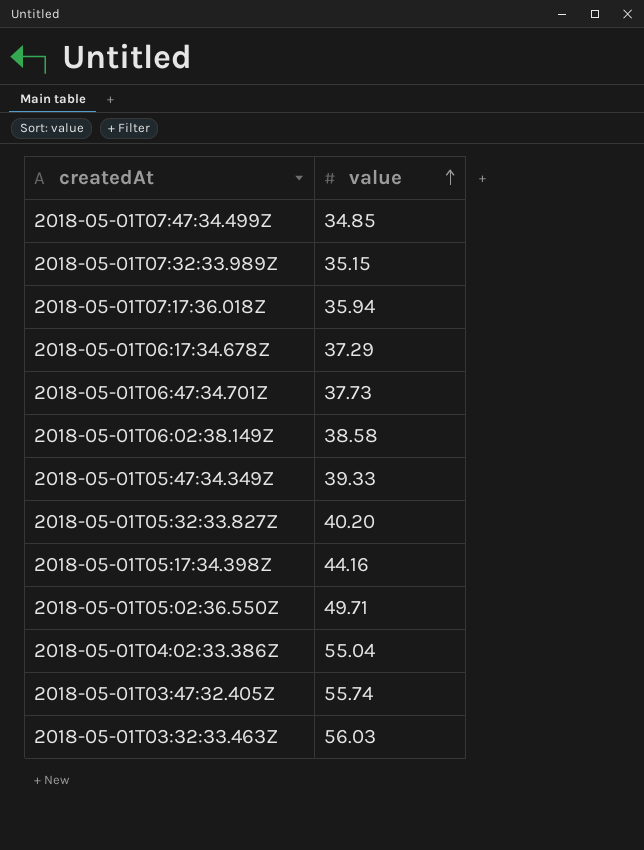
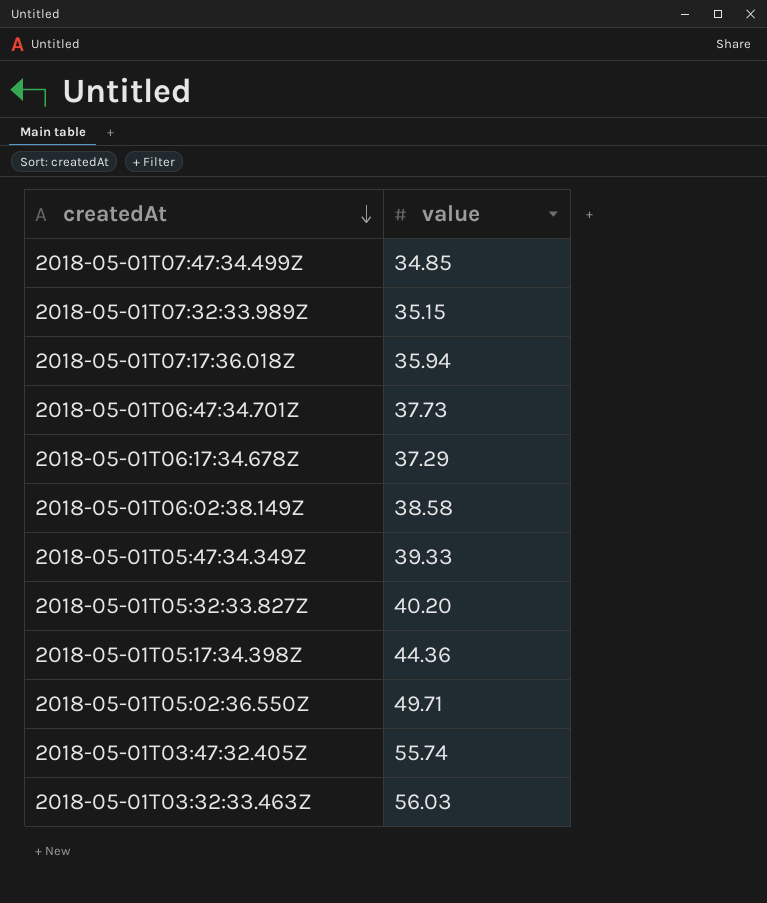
row order: value ascending -> createdAt descending
row 2018-05-01T04:02:33.386Z: 55.04 -> none
2018-05-01T05:17:34.398Z | value: 44.16 -> 44.36

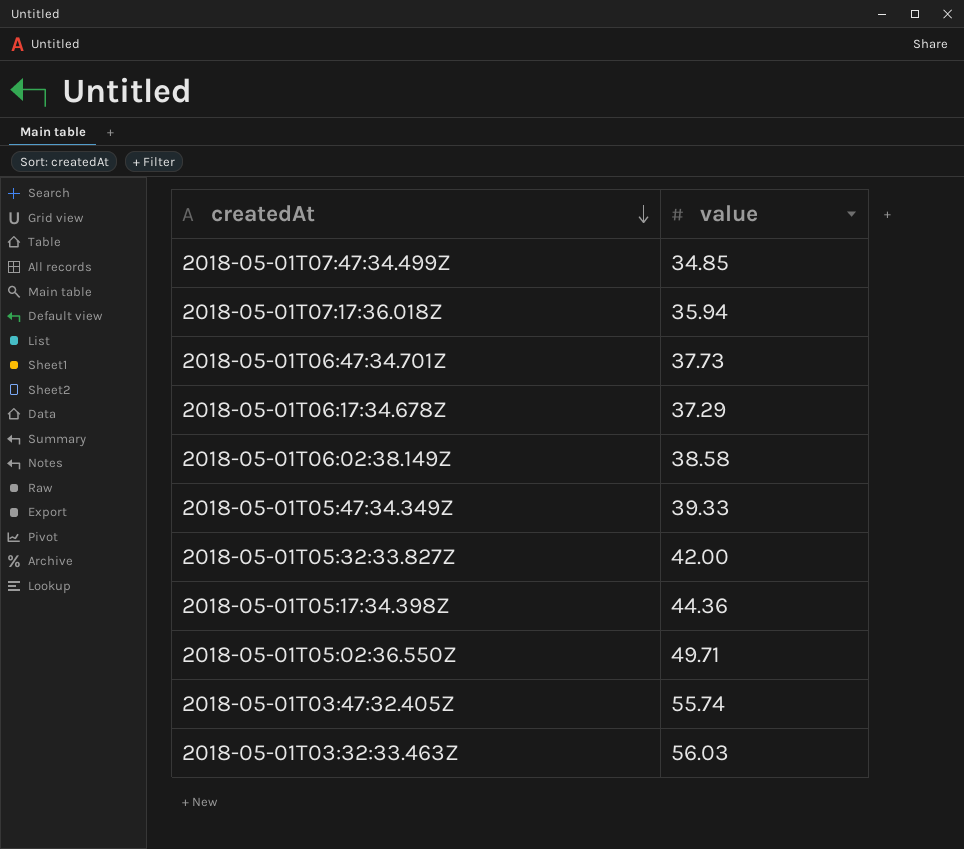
row 2018-05-01T07:32:33.989Z: 35.15 -> none
2018-05-01T05:32:33.827Z | value: 40.20 -> 42.00

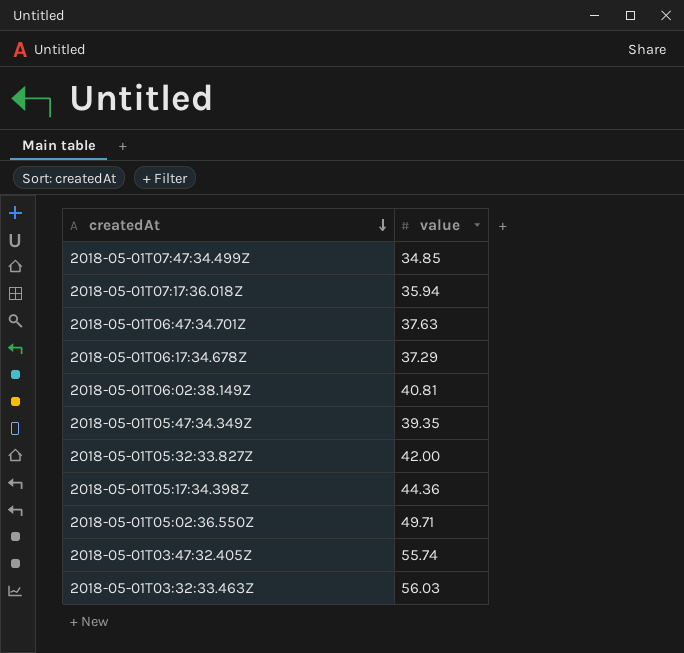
2018-05-01T06:47:34.701Z | value: 37.73 -> 37.63
2018-05-01T06:02:38.149Z | value: 38.58 -> 40.81
2018-05-01T05:47:34.349Z | value: 39.33 -> 39.35

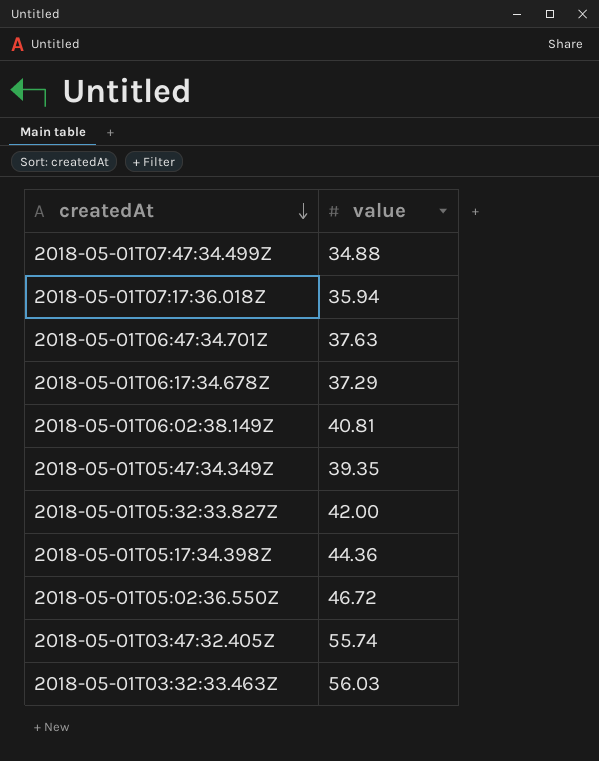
2018-05-01T07:47:34.499Z | value: 34.85 -> 34.88
2018-05-01T05:02:36.550Z | value: 49.71 -> 46.72

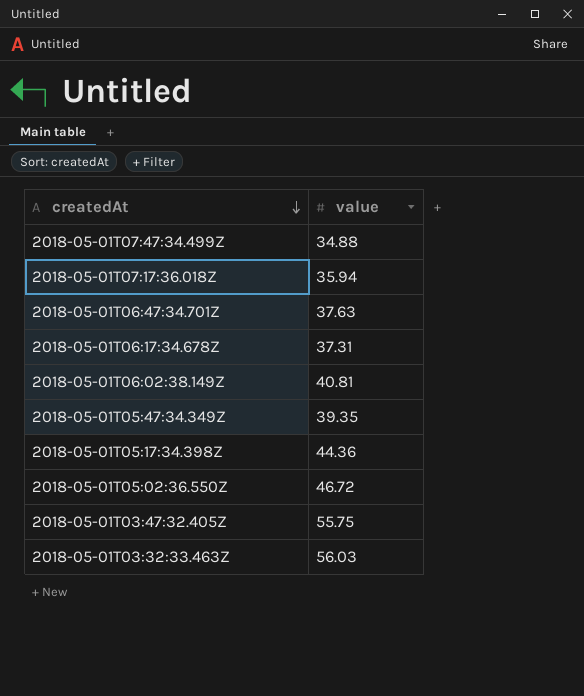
row 2018-05-01T05:32:33.827Z: 42.00 -> none
2018-05-01T06:17:34.678Z | value: 37.29 -> 37.31
2018-05-01T03:47:32.405Z | value: 55.74 -> 55.75

